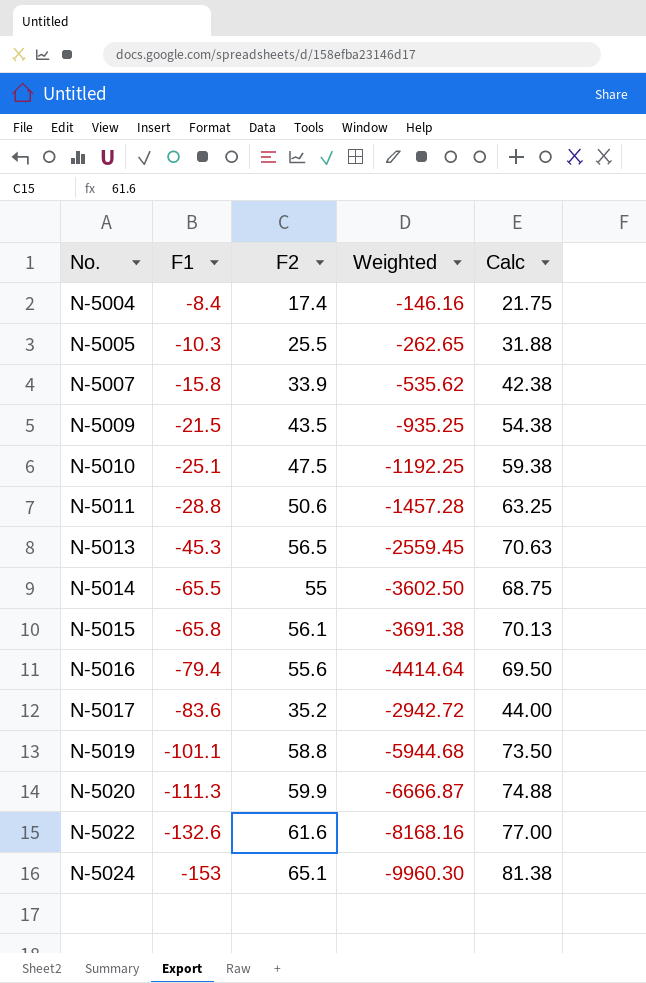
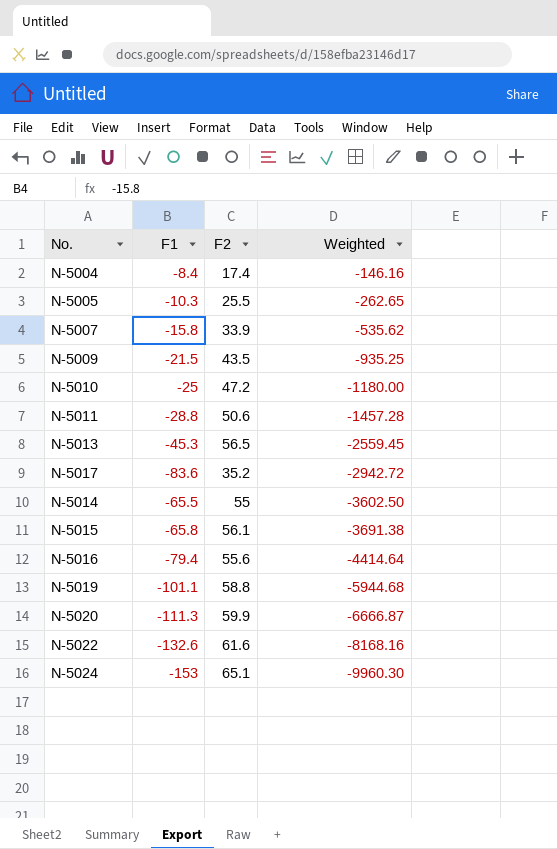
row order: No. ascending -> Weighted descending
column Calc | formula: [F2] * 1.25 -> none
N-5010 | F1: -25.1 -> -25
N-5010 | F2: 47.5 -> 47.2
N-5010 | Weighted: -1192.25 -> -1180.00

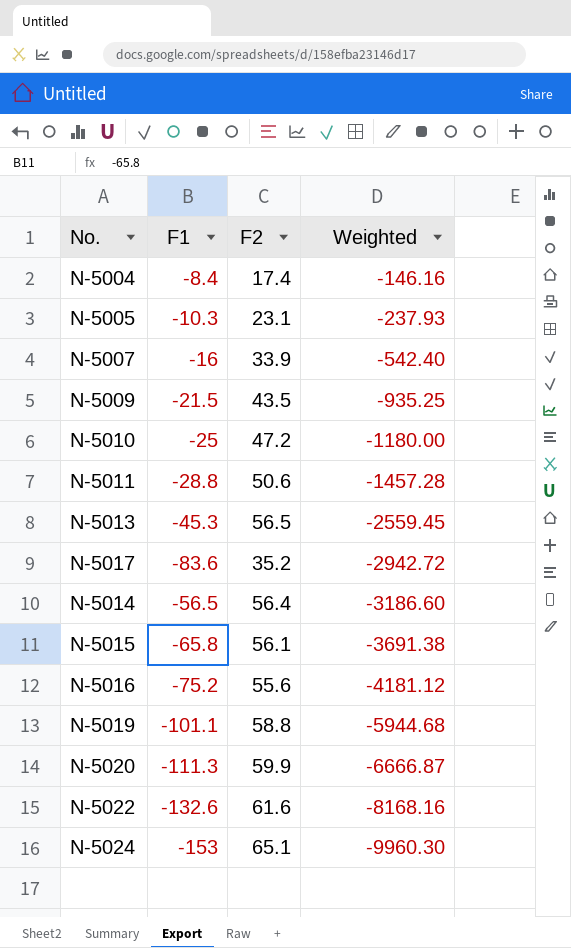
N-5005 | F2: 25.5 -> 23.1
N-5005 | Weighted: -262.65 -> -237.93
N-5007 | F1: -15.8 -> -16
N-5007 | Weighted: -535.62 -> -542.40
N-5014 | F1: -65.5 -> -56.5
N-5014 | F2: 55 -> 56.4
N-5014 | Weighted: -3602.50 -> -3186.60
N-5016 | F1: -79.4 -> -75.2
N-5016 | Weighted: -4414.64 -> -4181.12

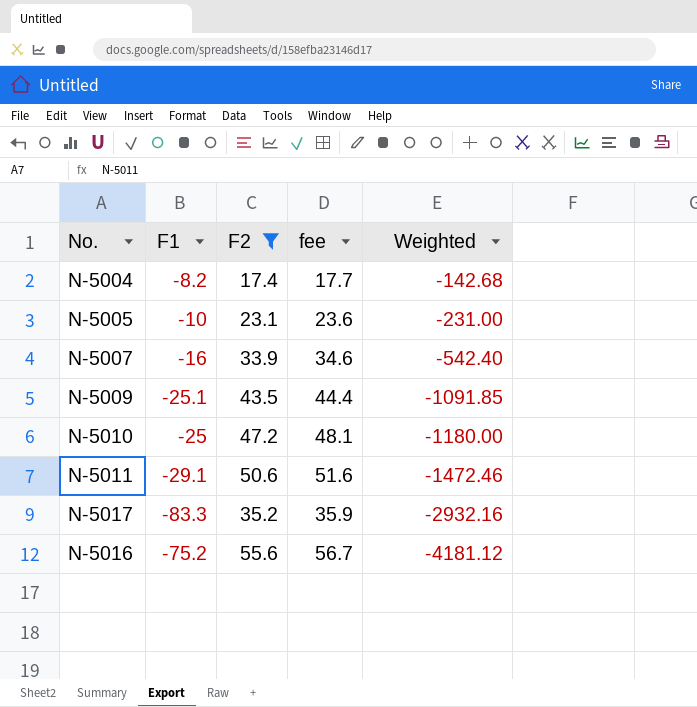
filter: none -> F2 <= 55.6
column fee | formula: none -> [F2] * 1.02
N-5004 | F1: -8.4 -> -8.2
N-5004 | Weighted: -146.16 -> -142.68
N-5005 | F1: -10.3 -> -10
N-5005 | Weighted: -237.93 -> -231.00
N-5009 | F1: -21.5 -> -25.1
N-5009 | Weighted: -935.25 -> -1091.85
N-5011 | F1: -28.8 -> -29.1
N-5011 | Weighted: -1457.28 -> -1472.46
N-5017 | F1: -83.6 -> -83.3
N-5017 | Weighted: -2942.72 -> -2932.16

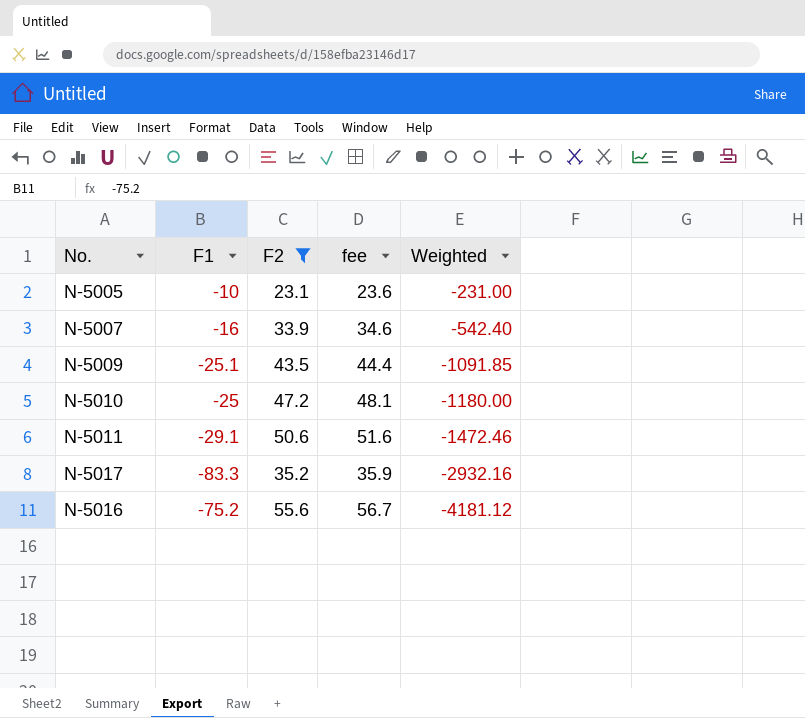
row N-5004: -8.2 | 17.4 | 17.7 | -142.68 -> none

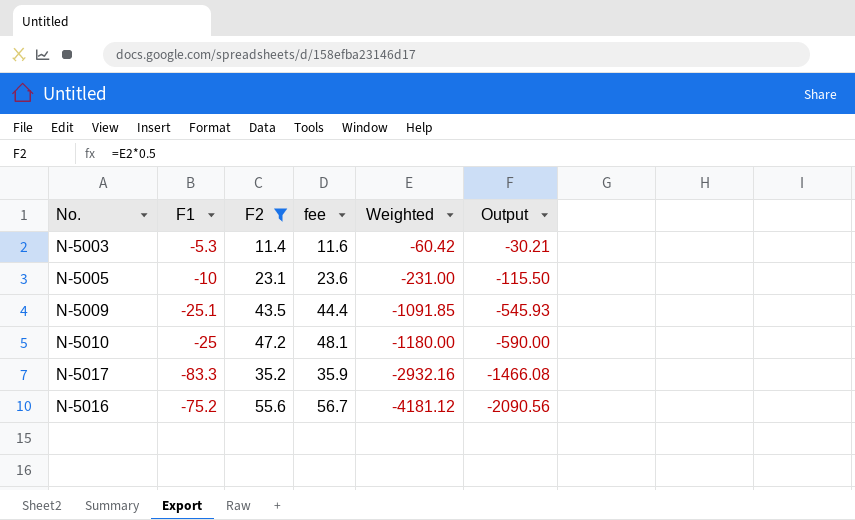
column Output | formula: none -> [Weighted] * 0.5
row N-5007: -16 | 33.9 | 34.6 | -542.40 -> none
row N-5011: -29.1 | 50.6 | 51.6 | -1472.46 -> none
row N-5003: none -> -5.3 | 11.4 | 11.6 | -60.42 | -30.21

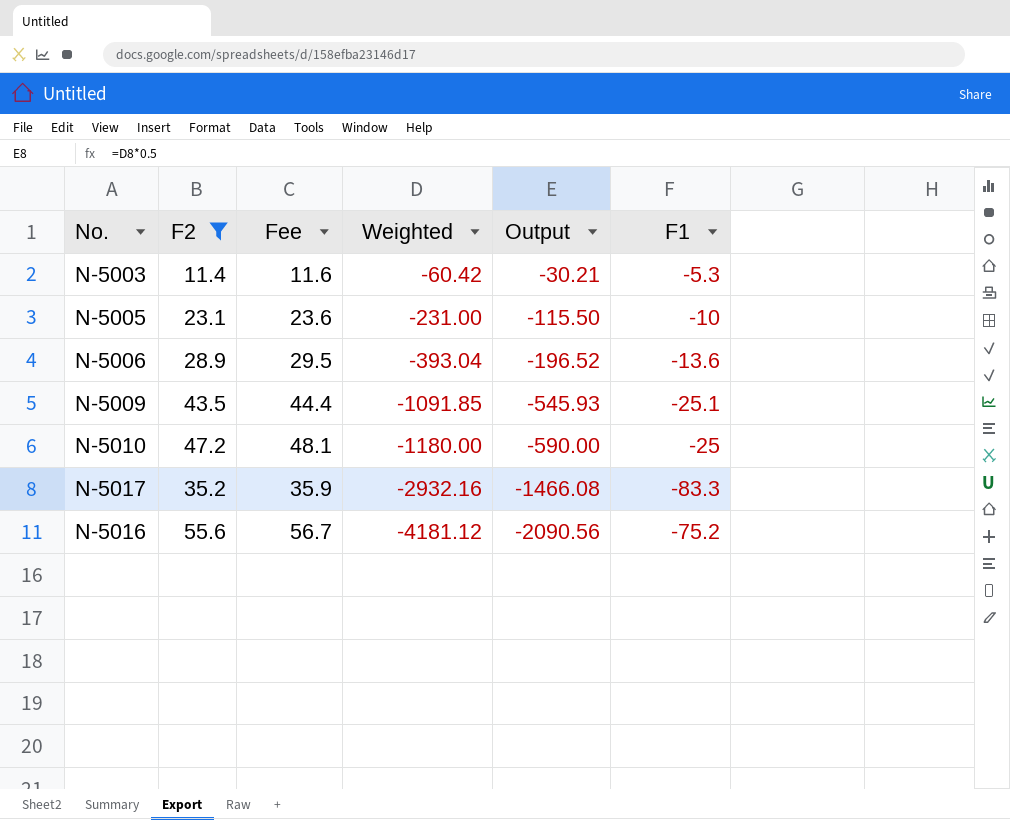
column name: fee -> Fee
column F1 | position: 2 -> 6
row N-5006: none -> 28.9 | 29.5 | -393.04 | -196.52 | -13.6

